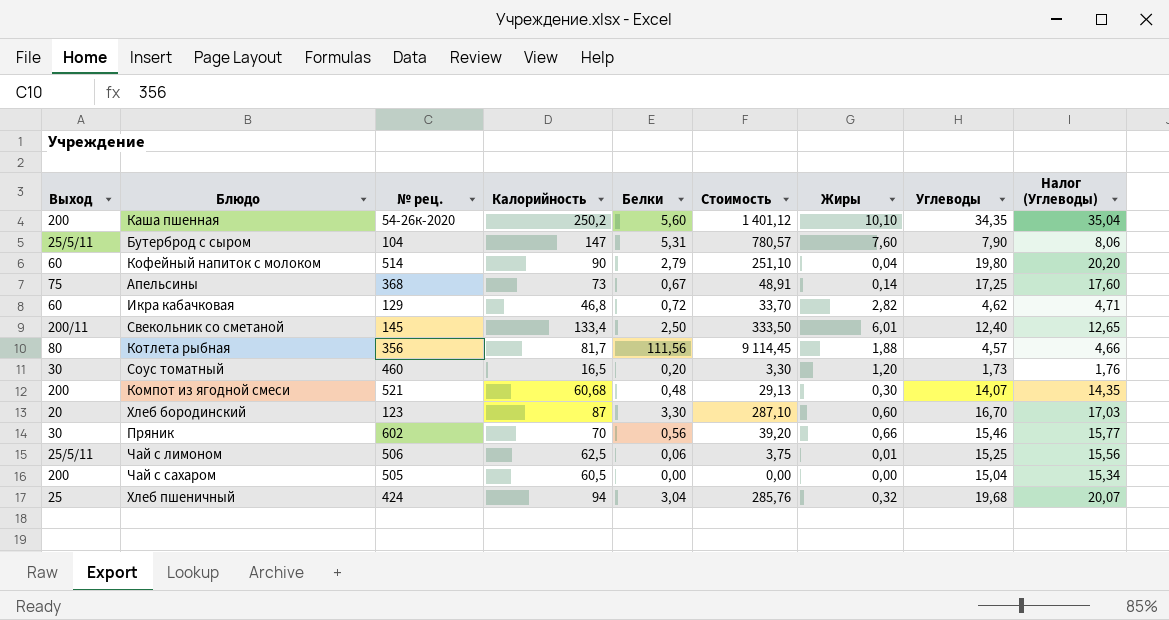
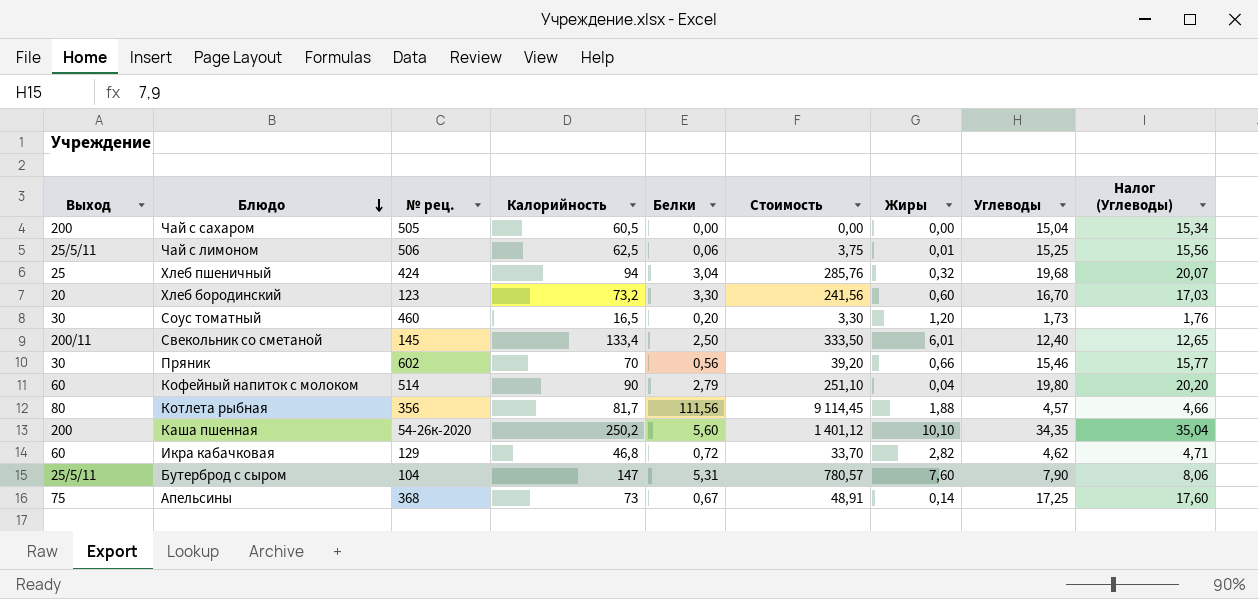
row order: none -> Блюдо descending
row Компот из ягодной смеси: 200 | 521 | 60,68 | 0,48 | 29,13 | 0,30 | 14,07 | 14,35 -> none
Хлеб бородинский | Калорийность: 87 -> 73,2
Хлеб бородинский | Стоимость: 287,10 -> 241,56

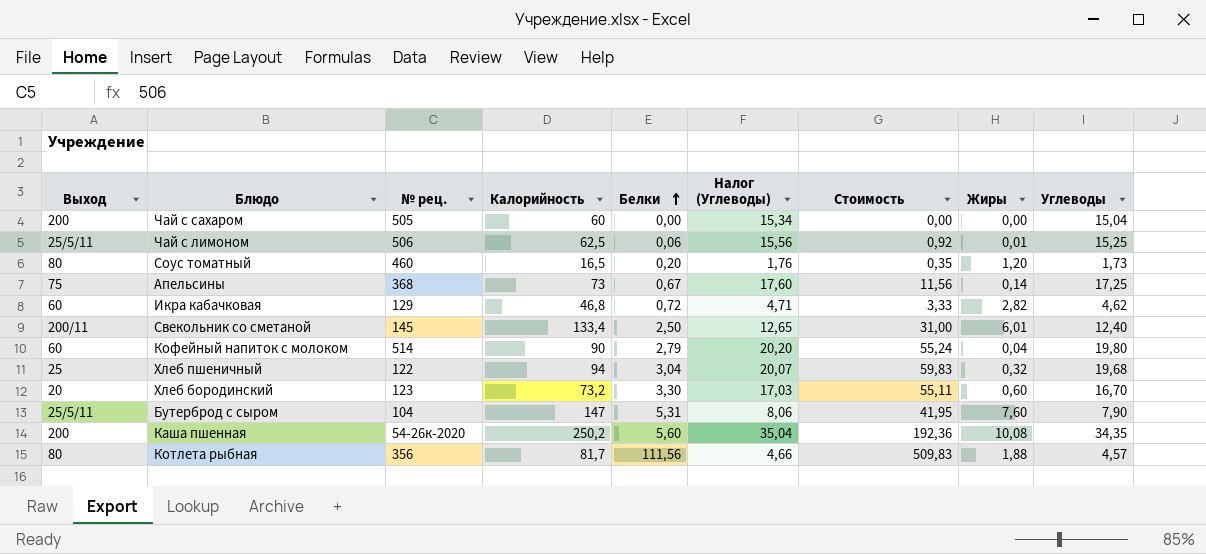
row order: Блюдо descending -> Белки ascending
column Налог (Углеводы) | position: 9 -> 6
column Стоимость | formula: [Калорийность] * [Белки] -> [Белки] * [Углеводы]
row Пряник: 30 | 602 | 70 | 0,56 | 39,20 | 0,66 | 15,46 | 15,77 -> none
Чай с сахаром | Калорийность: 60,5 -> 60
Соус томатный | Выход: 30 -> 80
Хлеб пшеничный | № рец.: 424 -> 122
Каша пшенная | Жиры: 10,10 -> 10,08

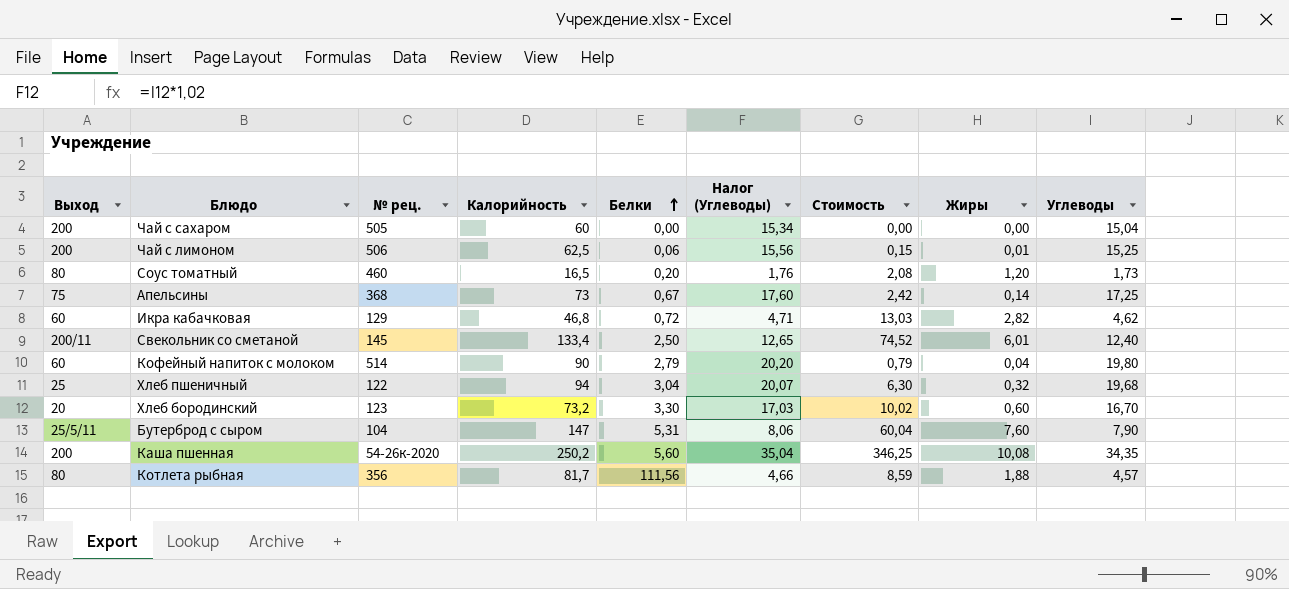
column Стоимость | formula: [Белки] * [Углеводы] -> [Жиры] * [Углеводы]
Чай с лимоном | Выход: 25/5/11 -> 200

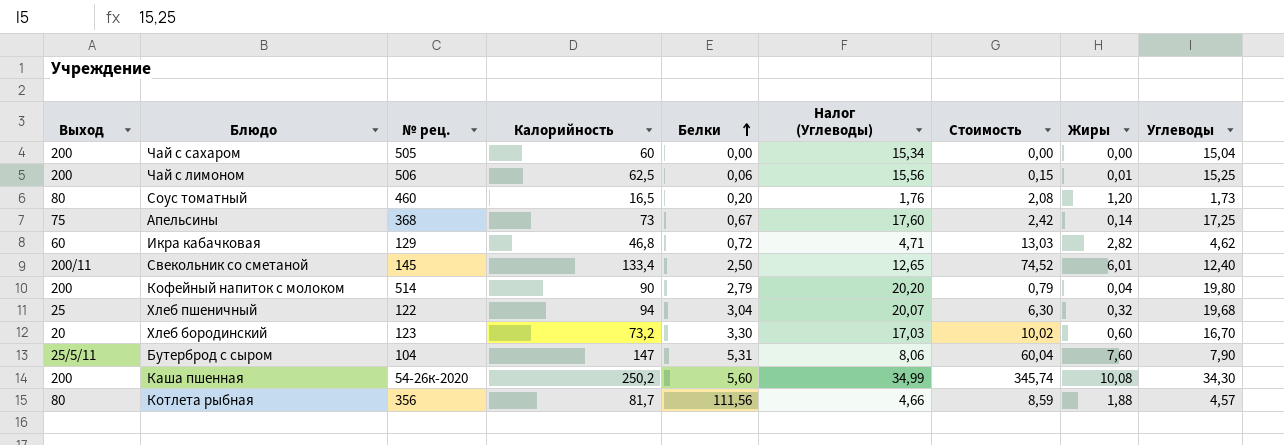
Кофейный напиток с молоком | Выход: 60 -> 200
Каша пшенная | Налог (Углеводы): 35,04 -> 34,99
Каша пшенная | Стоимость: 346,25 -> 345,74
Каша пшенная | Углеводы: 34,35 -> 34,30

